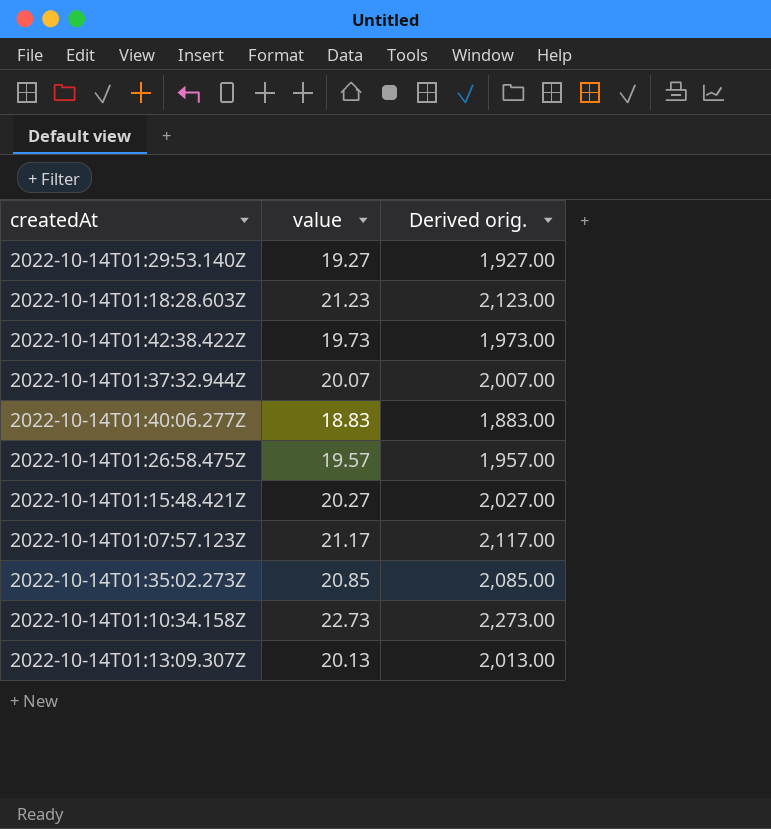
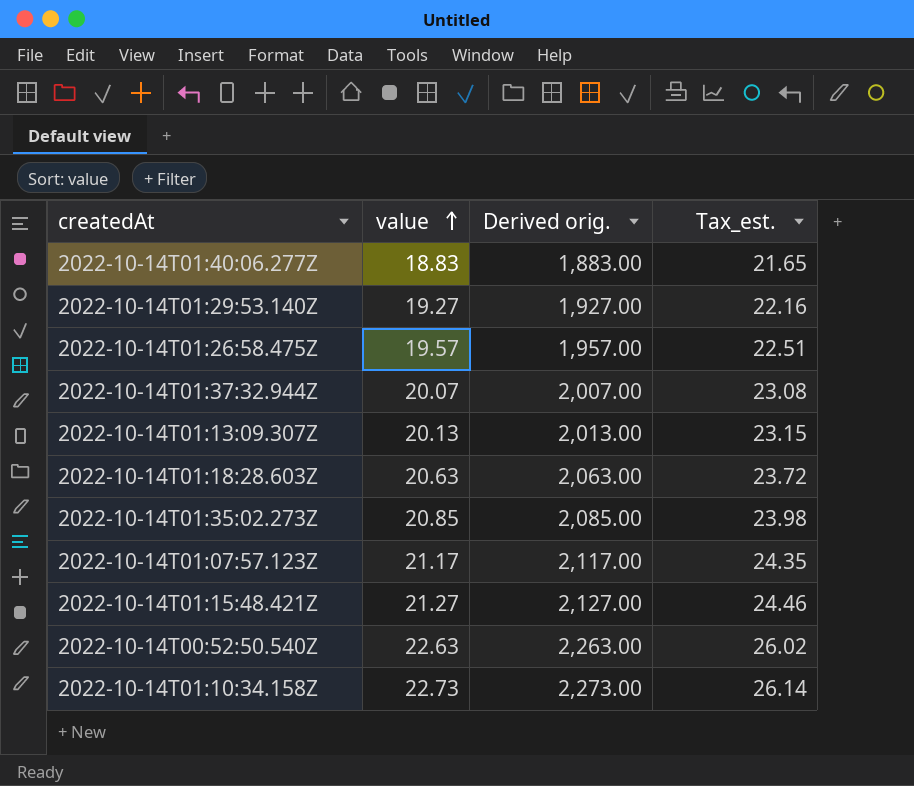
row order: none -> value ascending
column Tax_est. | formula: none -> [value] * 1.15
row 2022-10-14T01:42:38.422Z: 19.73 | 1,973.00 -> none
2022-10-14T01:18:28.603Z | value: 21.23 -> 20.63
2022-10-14T01:18:28.603Z | Derived orig.: 2,123.00 -> 2,063.00
2022-10-14T01:15:48.421Z | value: 20.27 -> 21.27
2022-10-14T01:15:48.421Z | Derived orig.: 2,027.00 -> 2,127.00
row 2022-10-14T00:52:50.540Z: none -> 22.63 | 2,263.00 | 26.02

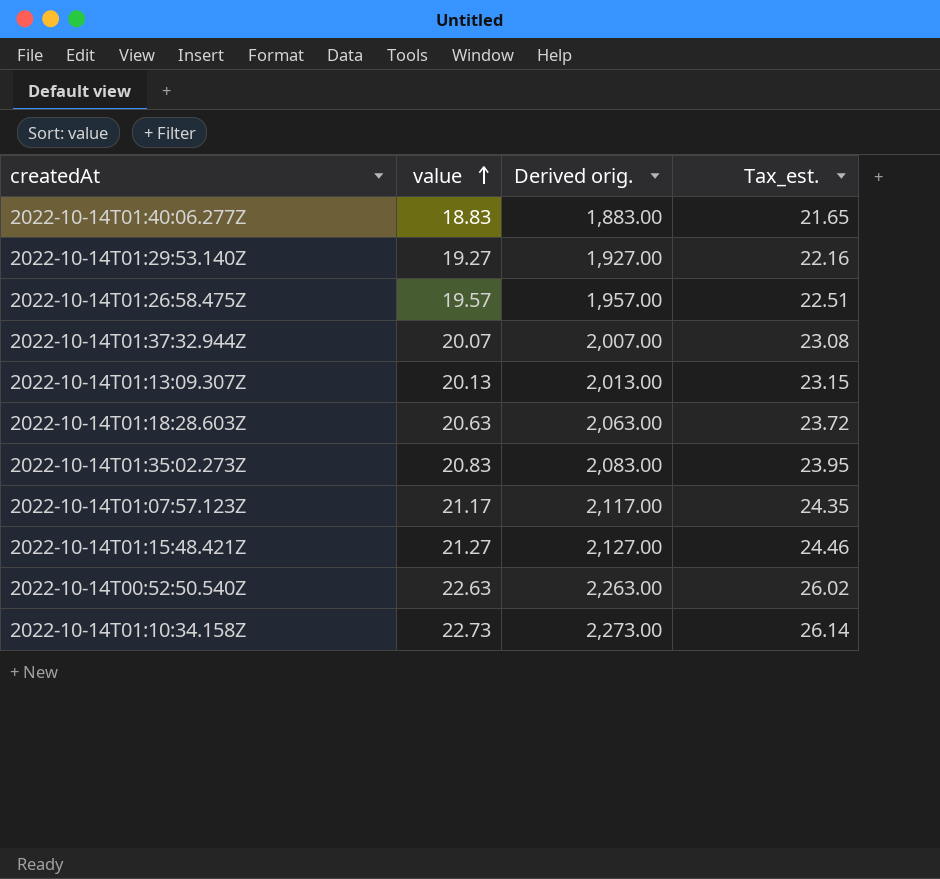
2022-10-14T01:35:02.273Z | value: 20.85 -> 20.83
2022-10-14T01:35:02.273Z | Derived orig.: 2,085.00 -> 2,083.00
2022-10-14T01:35:02.273Z | Tax_est.: 23.98 -> 23.95

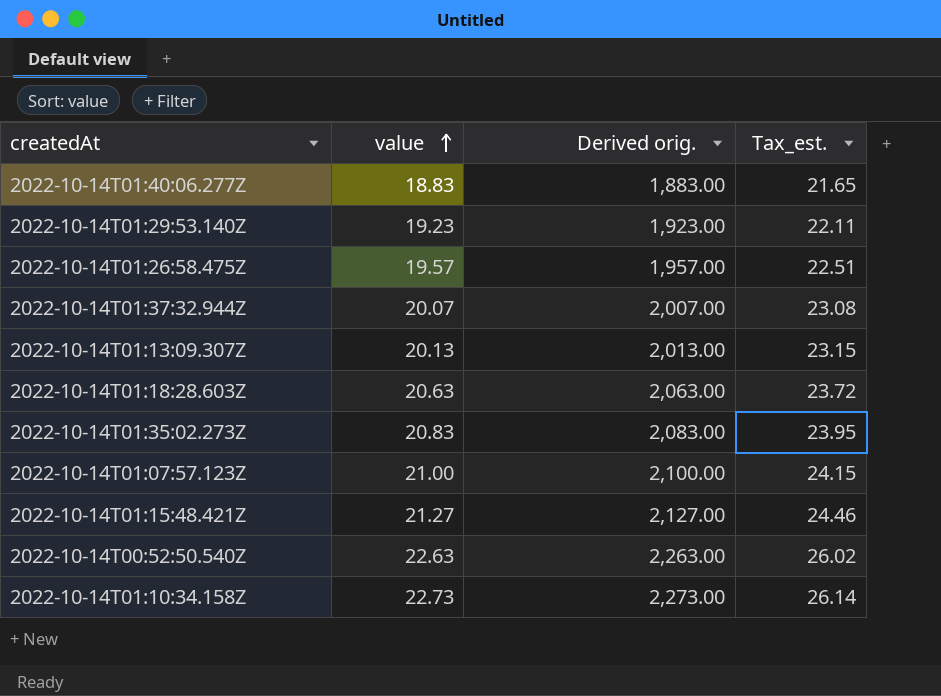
2022-10-14T01:29:53.140Z | value: 19.27 -> 19.23
2022-10-14T01:29:53.140Z | Derived orig.: 1,927.00 -> 1,923.00
2022-10-14T01:29:53.140Z | Tax_est.: 22.16 -> 22.11
2022-10-14T01:07:57.123Z | value: 21.17 -> 21.00
2022-10-14T01:07:57.123Z | Derived orig.: 2,117.00 -> 2,100.00
2022-10-14T01:07:57.123Z | Tax_est.: 24.35 -> 24.15

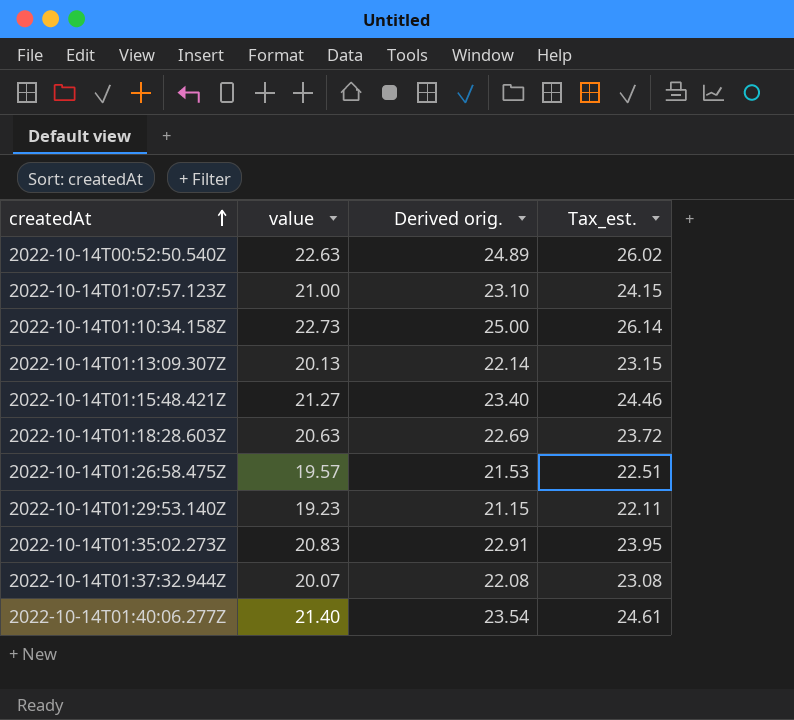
row order: value ascending -> createdAt ascending
column Derived orig. | formula: [value] * 100 -> [value] * 1.1
2022-10-14T01:40:06.277Z | value: 18.83 -> 21.40
2022-10-14T01:40:06.277Z | Tax_est.: 21.65 -> 24.61

